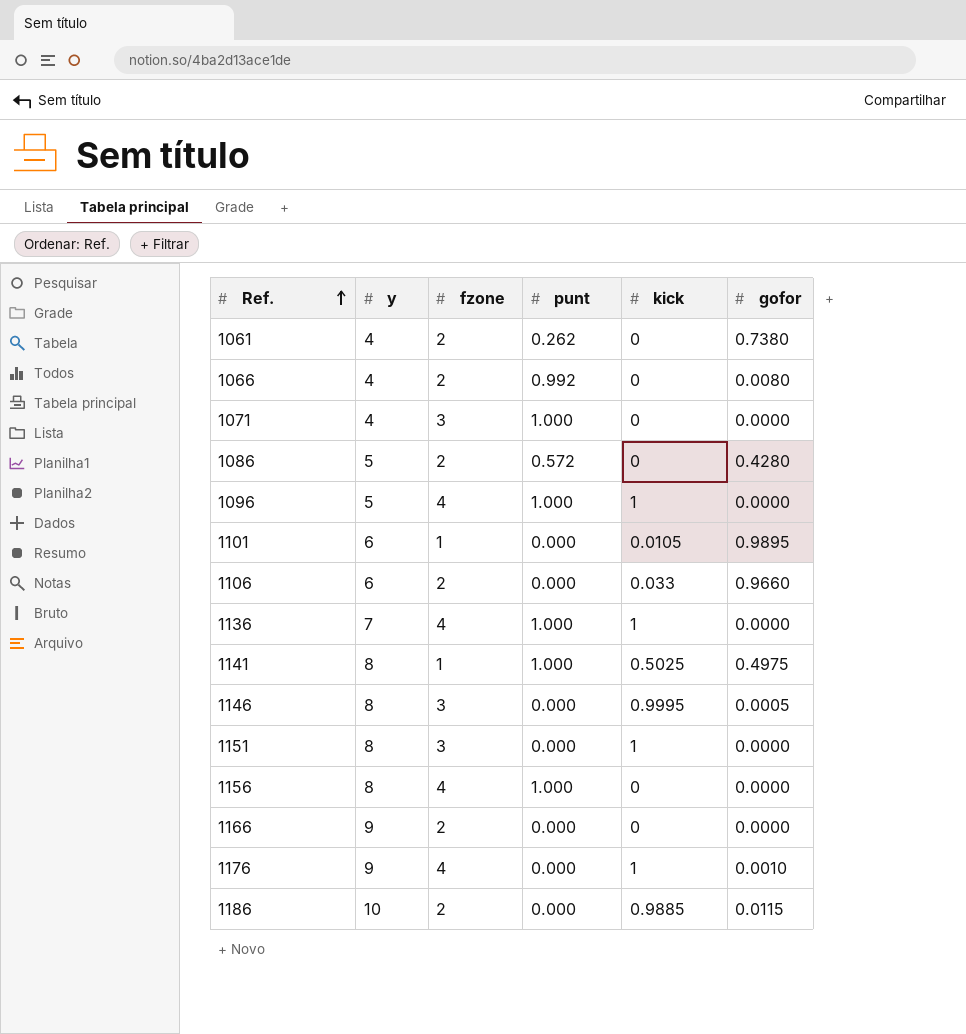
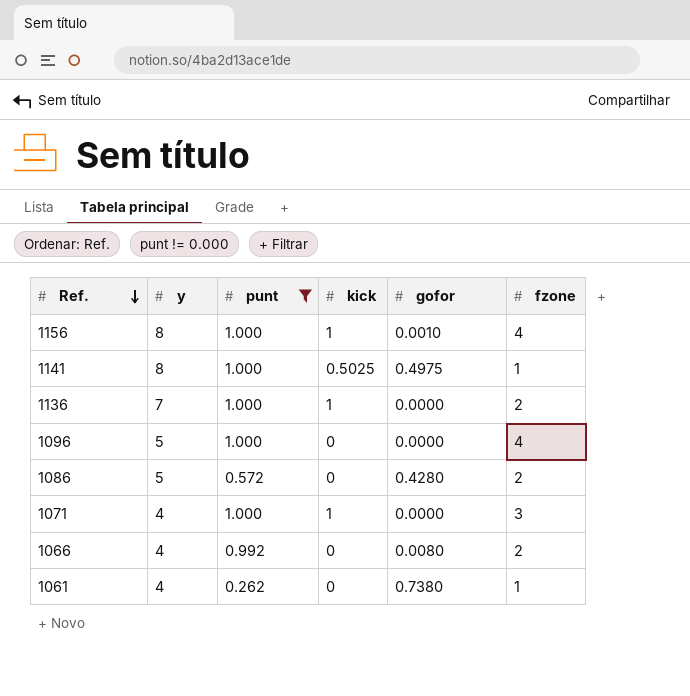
filter: none -> punt != 0.000
row order: Ref. ascending -> Ref. descending
column fzone | position: 3 -> 6
1156 | kick: 0 -> 1
1156 | gofor: 0.0000 -> 0.0010
1136 | fzone: 4 -> 2
1096 | kick: 1 -> 0
1071 | kick: 0 -> 1
1061 | fzone: 2 -> 1

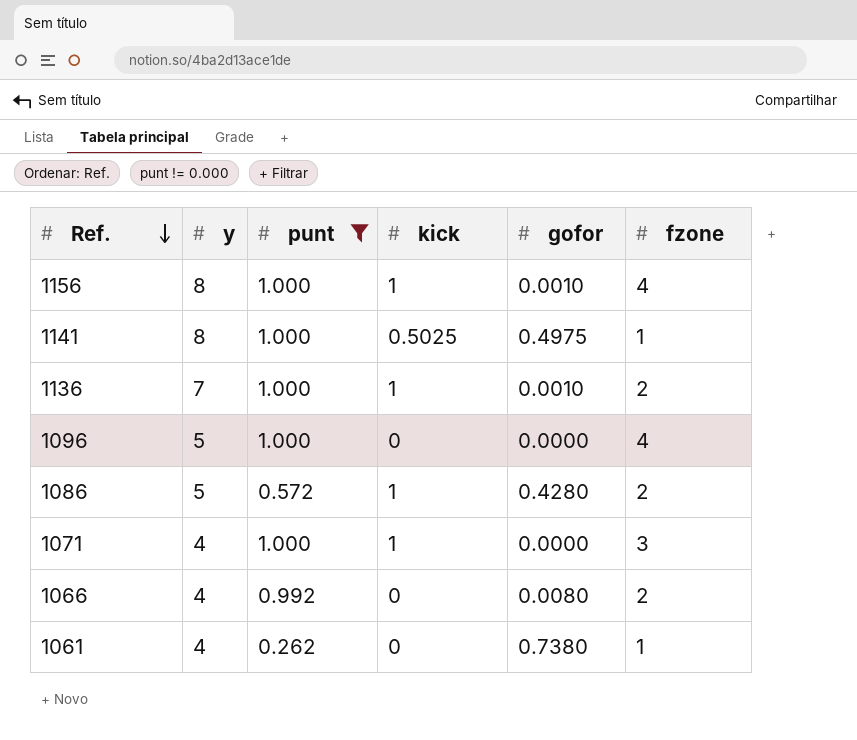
1136 | gofor: 0.0000 -> 0.0010
1086 | kick: 0 -> 1

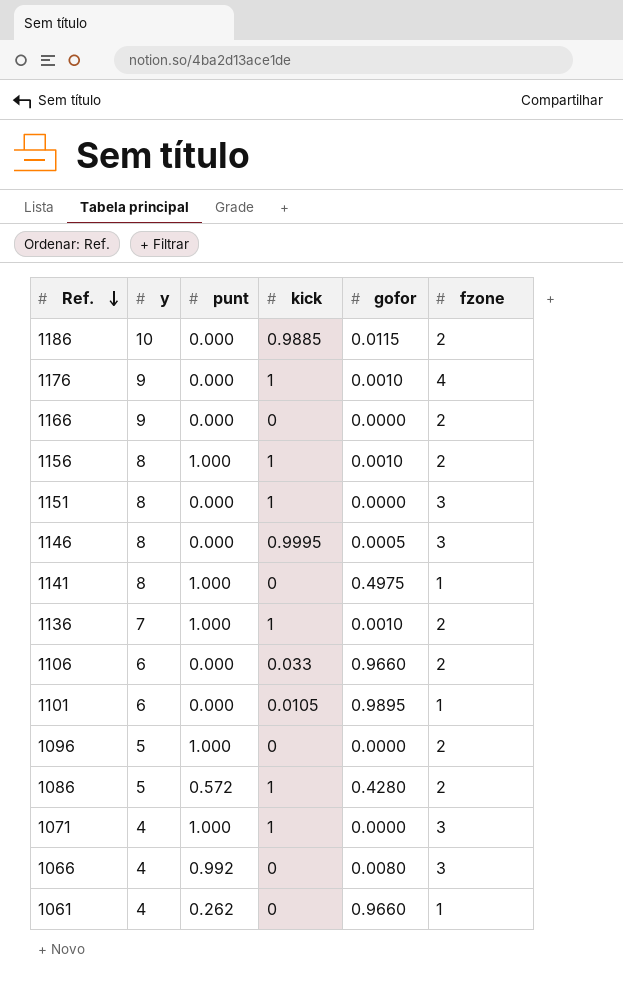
filter: punt != 0.000 -> none
1156 | fzone: 4 -> 2
1141 | kick: 0.5025 -> 0
1096 | fzone: 4 -> 2
1066 | fzone: 2 -> 3
1061 | gofor: 0.7380 -> 0.9660

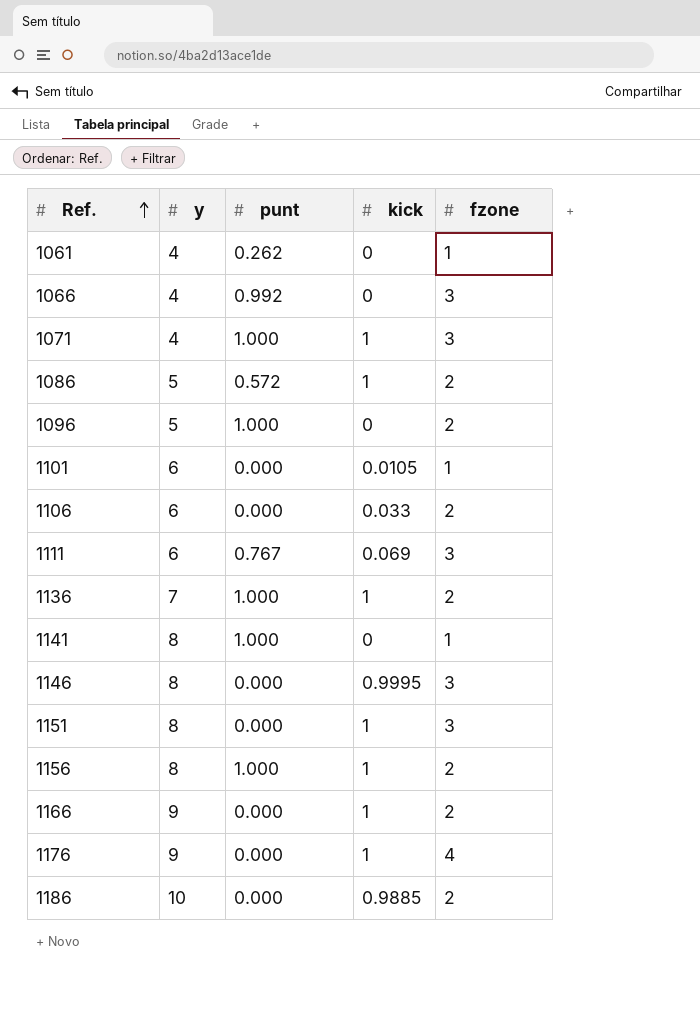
row order: Ref. descending -> Ref. ascending
column gofor | position: 5 -> none
row 1111: none -> 6 | 0.767 | 0.069 | 3
1166 | kick: 0 -> 1

